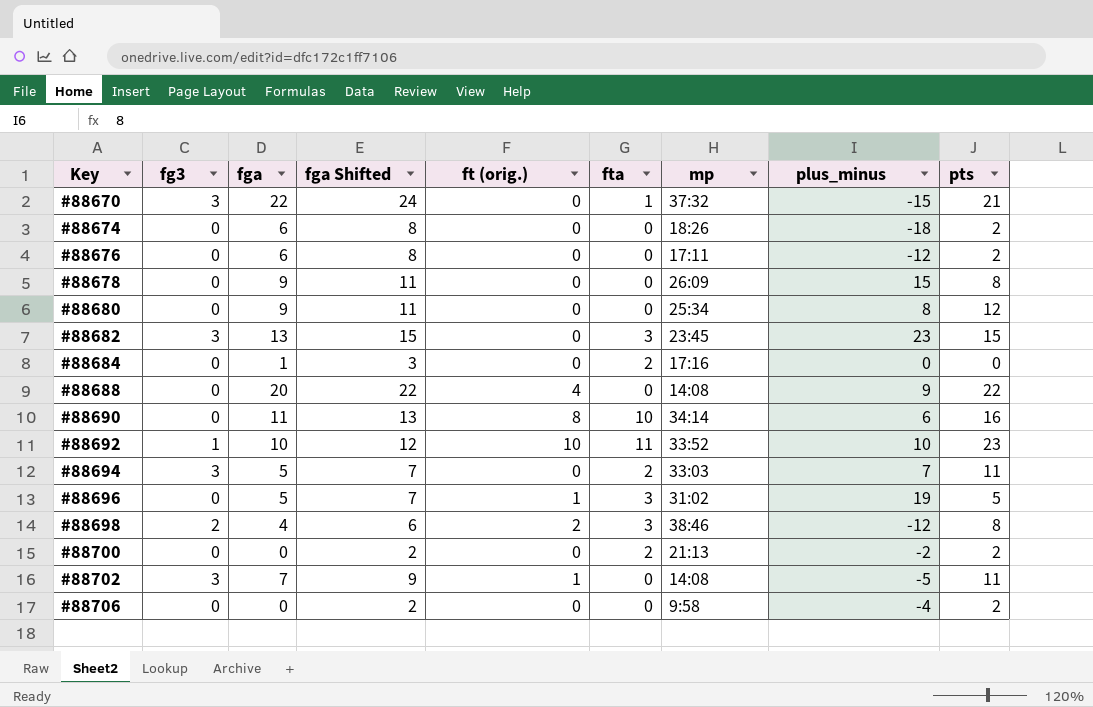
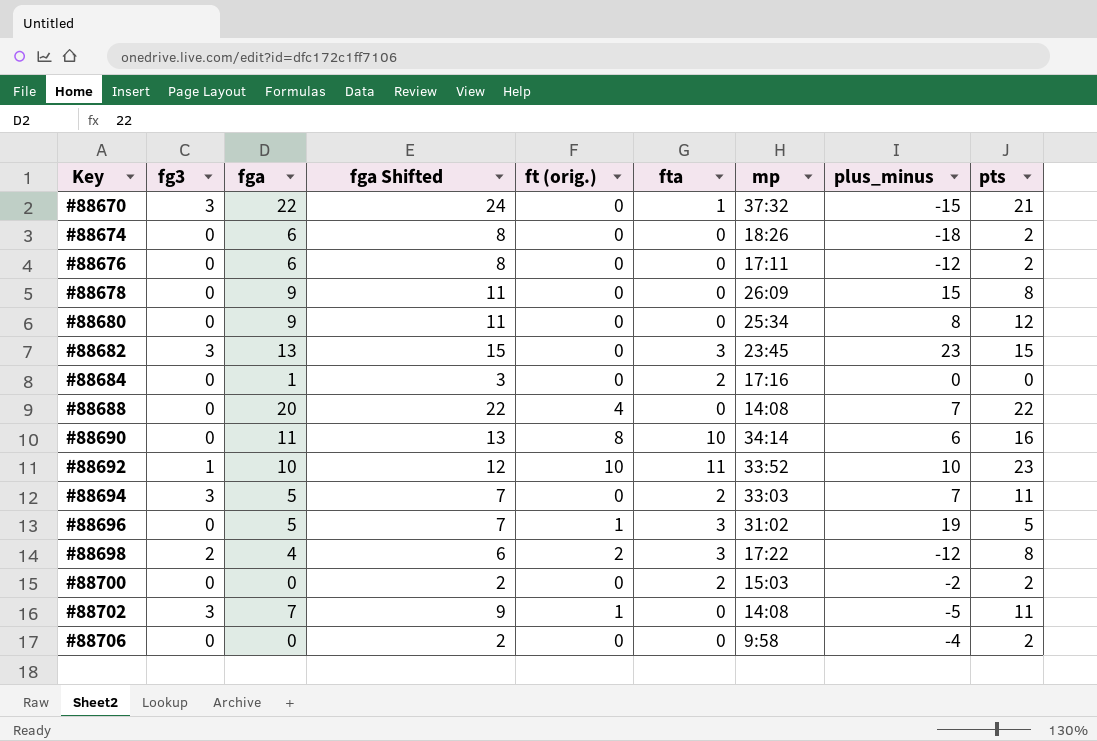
#88688 | plus_minus: 9 -> 7
#88698 | mp: 38:46 -> 17:22
#88700 | mp: 21:13 -> 15:03

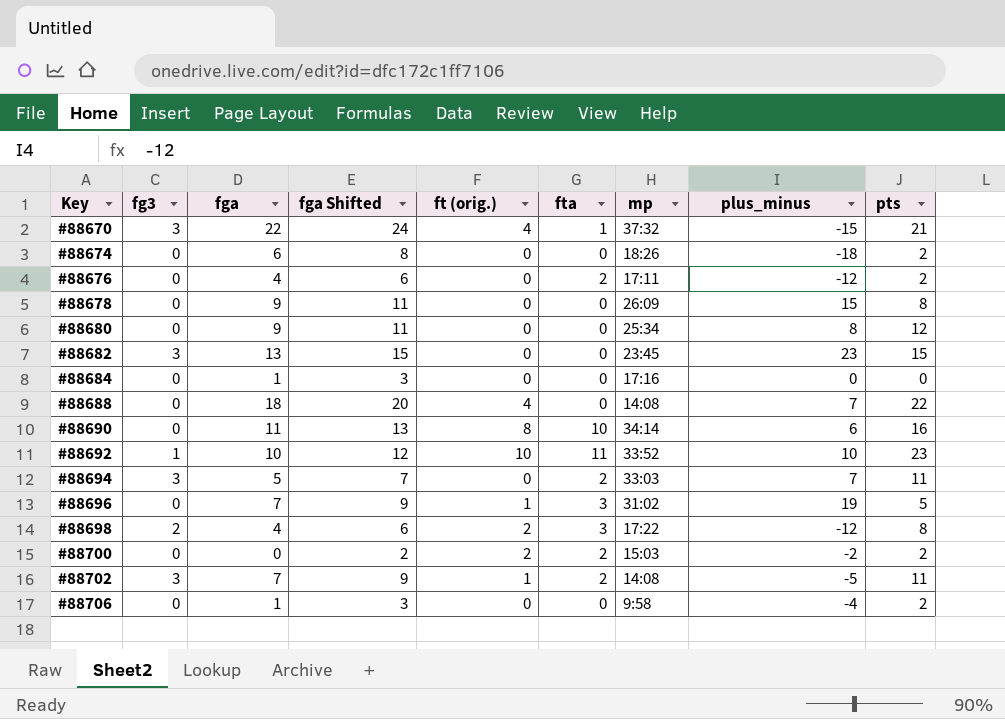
#88670 | ft (orig.): 0 -> 4
#88676 | fga: 6 -> 4
#88676 | fga Shifted: 8 -> 6
#88676 | fta: 0 -> 2
#88682 | fta: 3 -> 0
#88684 | fta: 2 -> 0
#88688 | fga: 20 -> 18
#88688 | fga Shifted: 22 -> 20
#88696 | fga: 5 -> 7
#88696 | fga Shifted: 7 -> 9
#88700 | ft (orig.): 0 -> 2
#88702 | fta: 0 -> 2
#88706 | fga: 0 -> 1
#88706 | fga Shifted: 2 -> 3

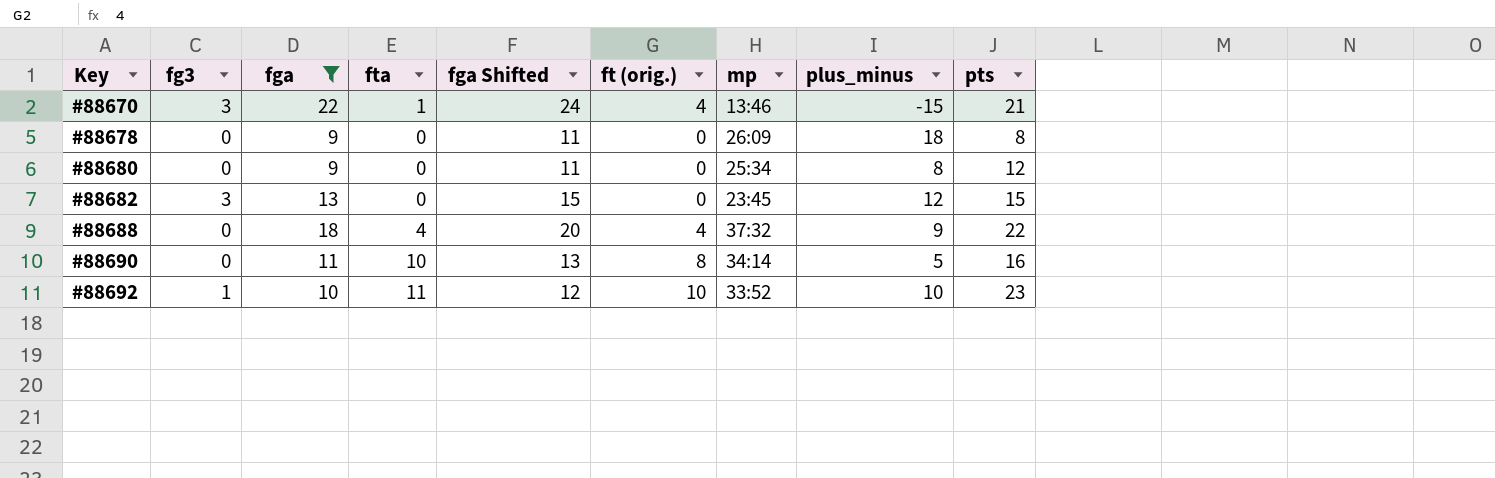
filter: none -> fga >= 9
column fta | position: 6 -> 4
#88670 | mp: 37:32 -> 13:46
#88678 | plus_minus: 15 -> 18
#88682 | plus_minus: 23 -> 12
#88688 | fta: 0 -> 4
#88688 | mp: 14:08 -> 37:32
#88688 | plus_minus: 7 -> 9
#88690 | plus_minus: 6 -> 5

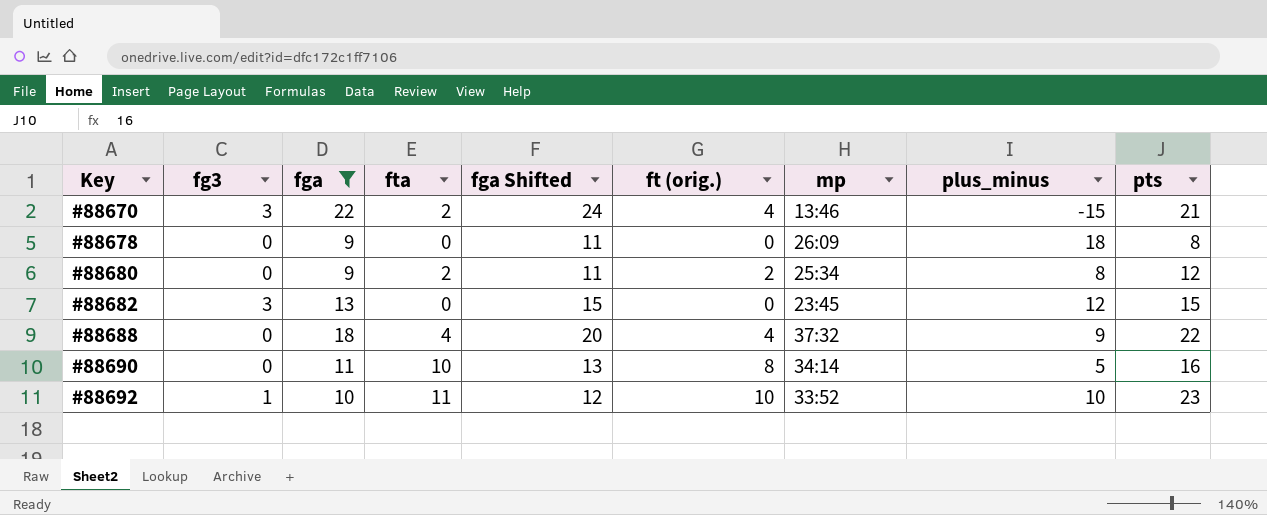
#88670 | fta: 1 -> 2
#88680 | fta: 0 -> 2
#88680 | ft (orig.): 0 -> 2

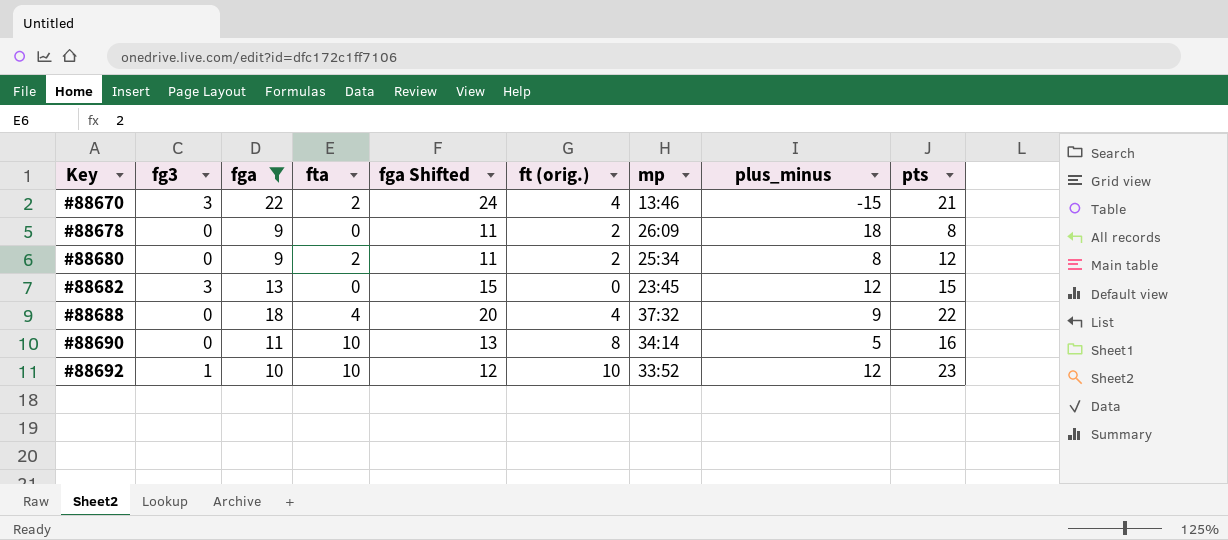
#88678 | ft (orig.): 0 -> 2
#88692 | fta: 11 -> 10
#88692 | plus_minus: 10 -> 12

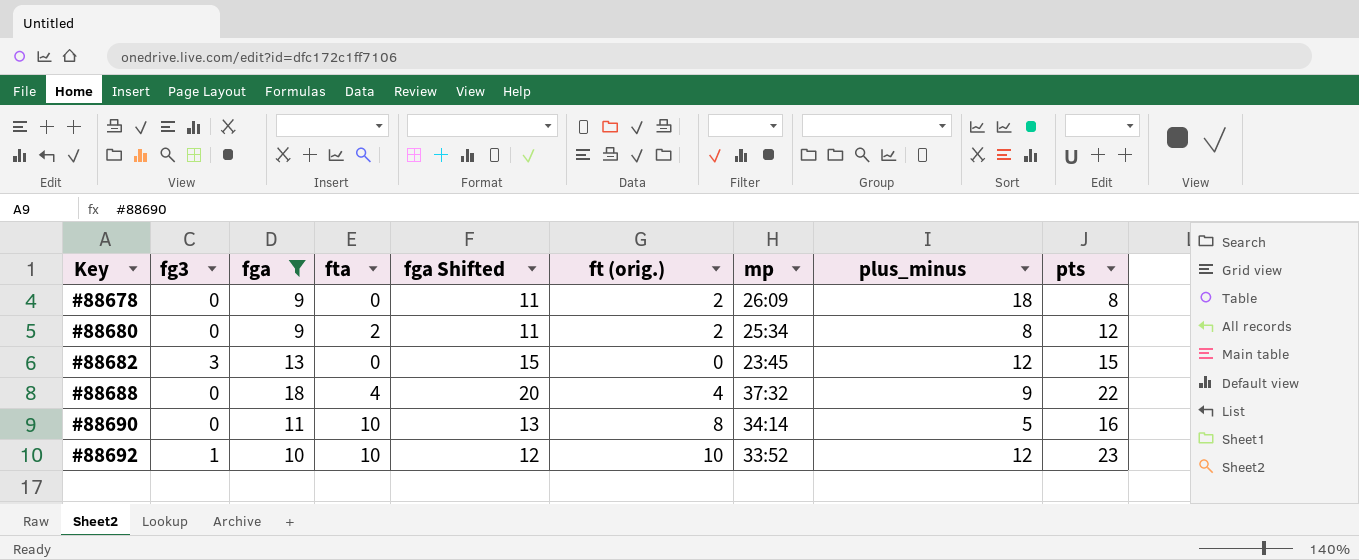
row #88670: 3 | 22 | 2 | 24 | 4 | 13:46 | -15 | 21 -> none

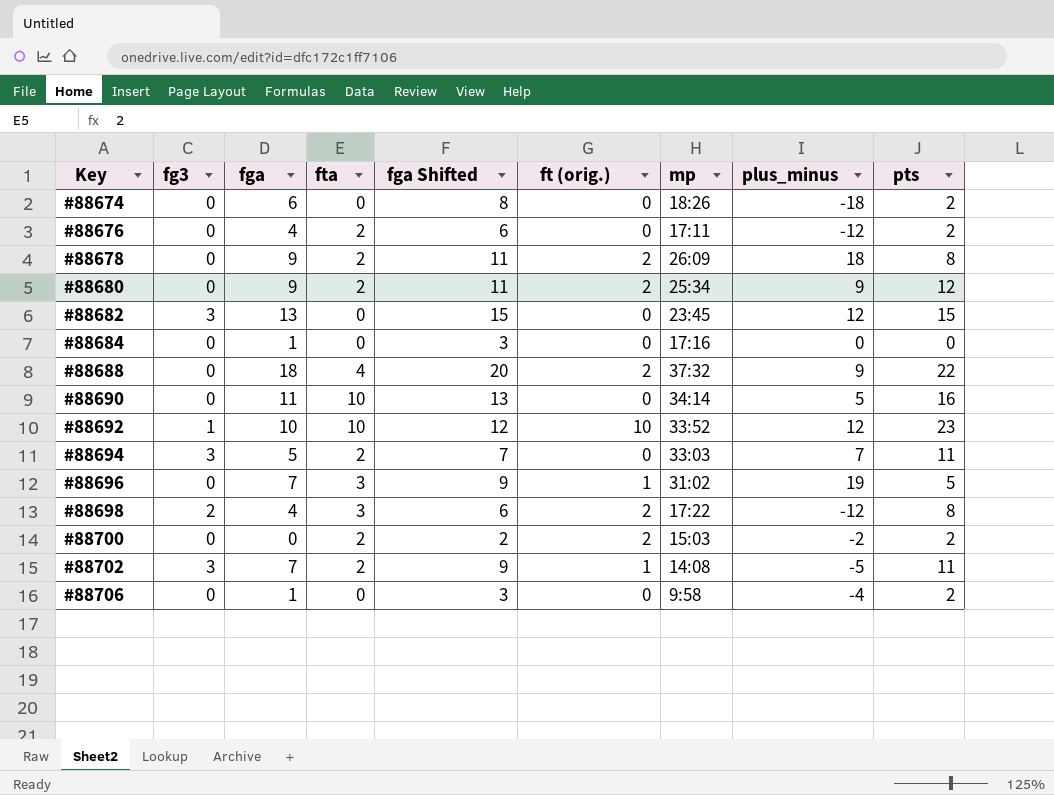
filter: fga >= 9 -> none
#88678 | fta: 0 -> 2
#88680 | plus_minus: 8 -> 9
#88688 | ft (orig.): 4 -> 2
#88690 | ft (orig.): 8 -> 0

